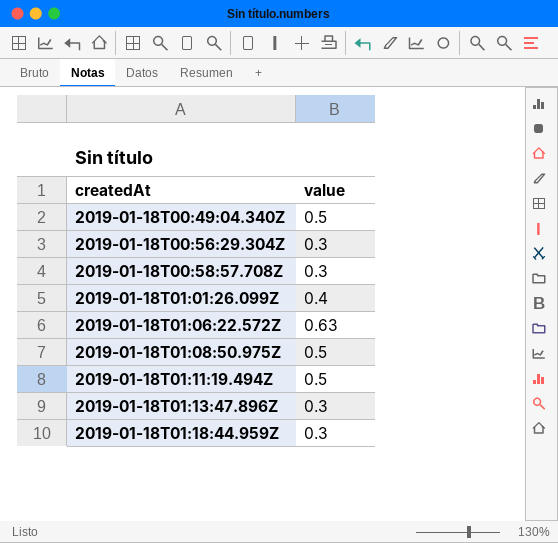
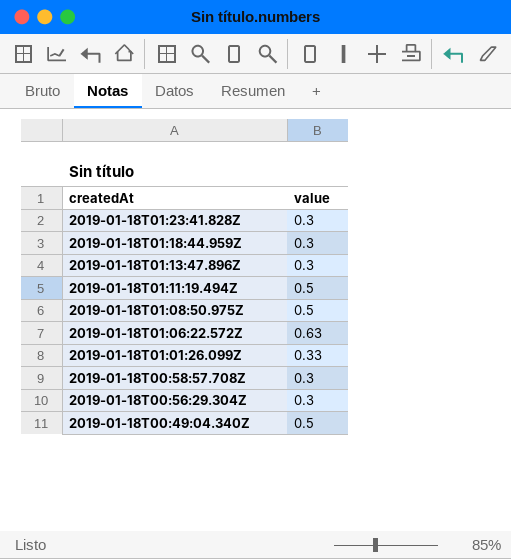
row order: createdAt ascending -> createdAt descending
row 2019-01-18T01:23:41.828Z: none -> 0.3
2019-01-18T01:01:26.099Z | value: 0.4 -> 0.33

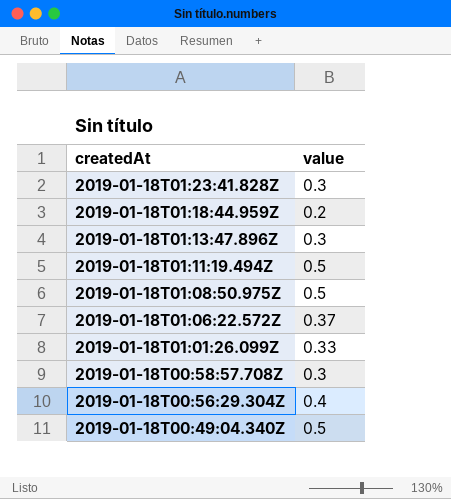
2019-01-18T01:18:44.959Z | value: 0.3 -> 0.2
2019-01-18T01:06:22.572Z | value: 0.63 -> 0.37
2019-01-18T00:56:29.304Z | value: 0.3 -> 0.4

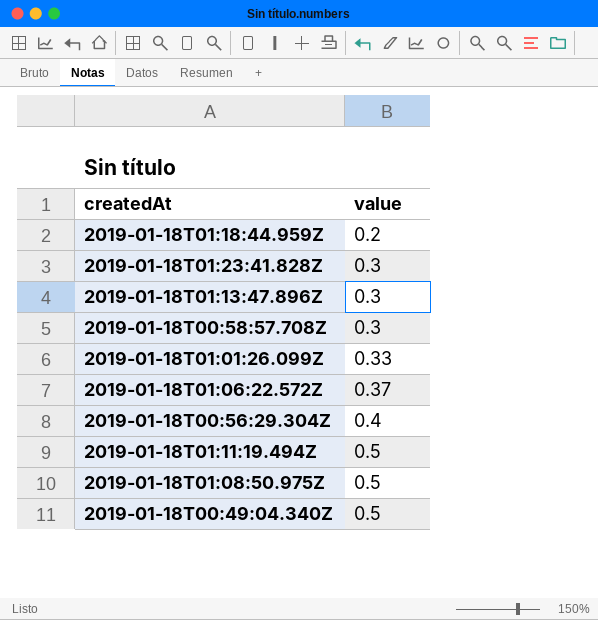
row order: createdAt descending -> value ascending

